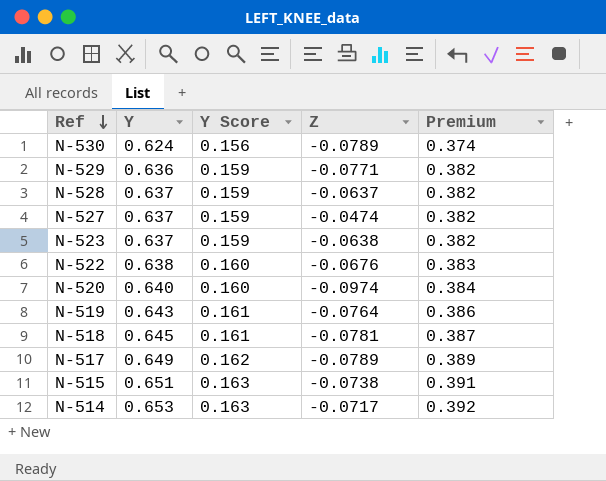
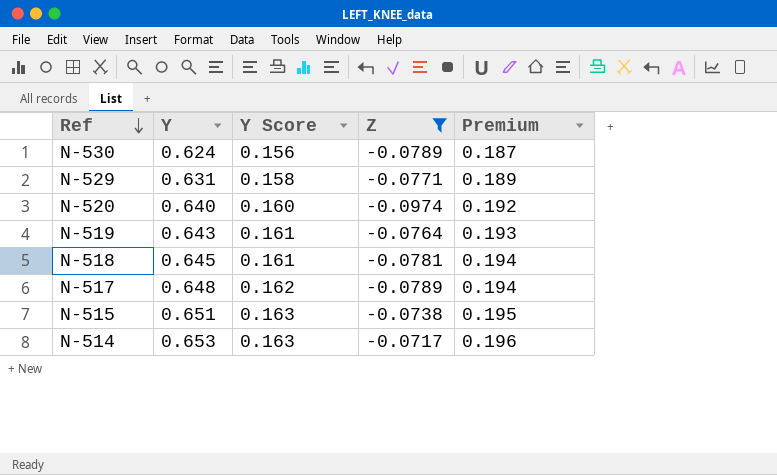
filter: none -> Z <= -0.0717
column Premium | formula: [Y] * 0.6 -> [Y] * 0.3
N-529 | Y: 0.636 -> 0.631
N-529 | Y Score: 0.159 -> 0.158
N-517 | Y: 0.649 -> 0.648

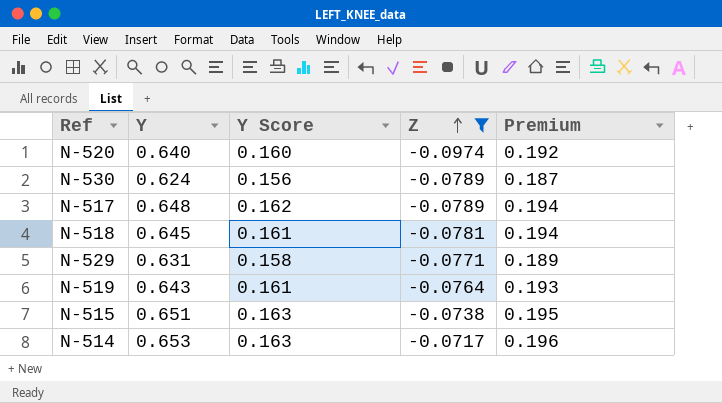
row order: Ref descending -> Z ascending

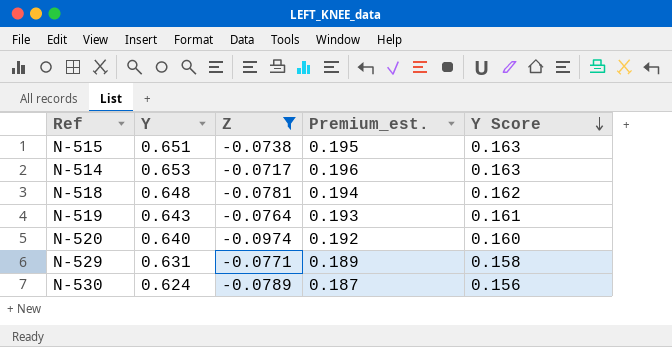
row order: Z ascending -> Y Score descending
column name: Premium -> Premium_est.
column Y Score | position: 3 -> 5
row N-517: 0.648 | 0.162 | -0.0789 | 0.194 -> none
N-518 | Y: 0.645 -> 0.648
N-518 | Y Score: 0.161 -> 0.162

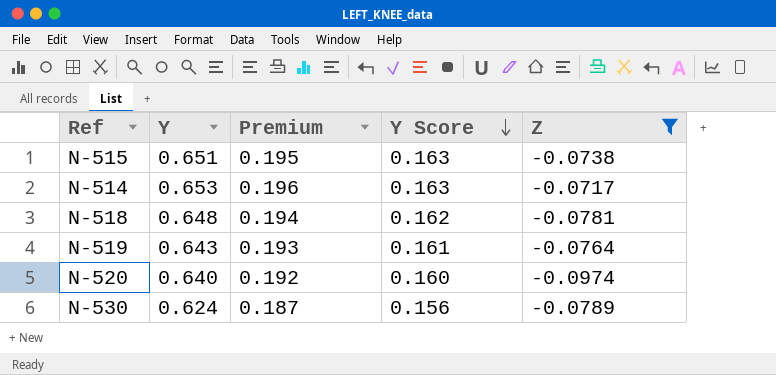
column name: Premium_est. -> Premium
column Z | position: 3 -> 5
row N-529: 0.631 | -0.0771 | 0.189 | 0.158 -> none

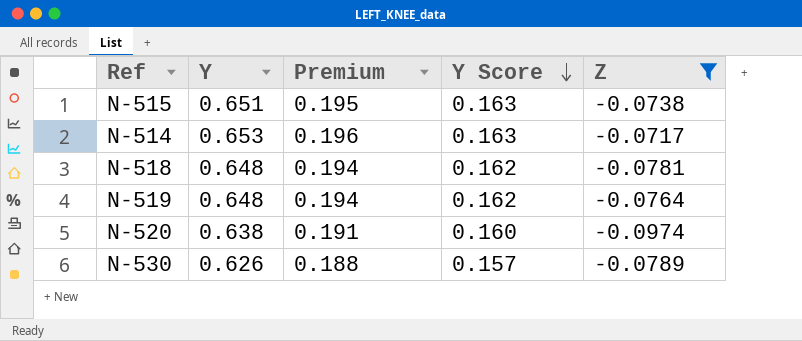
N-519 | Y: 0.643 -> 0.648
N-519 | Premium: 0.193 -> 0.194
N-519 | Y Score: 0.161 -> 0.162
N-520 | Y: 0.640 -> 0.638
N-520 | Premium: 0.192 -> 0.191
N-530 | Y: 0.624 -> 0.626
N-530 | Premium: 0.187 -> 0.188
N-530 | Y Score: 0.156 -> 0.157

